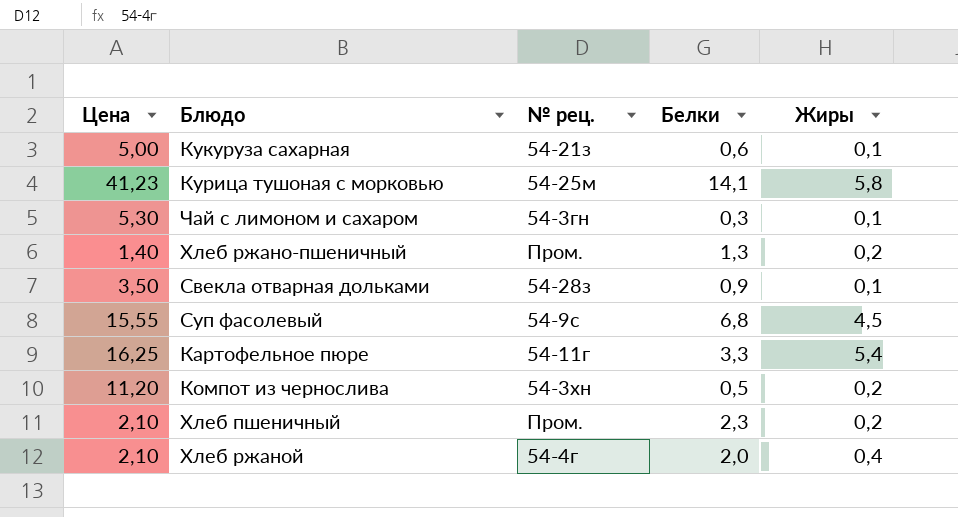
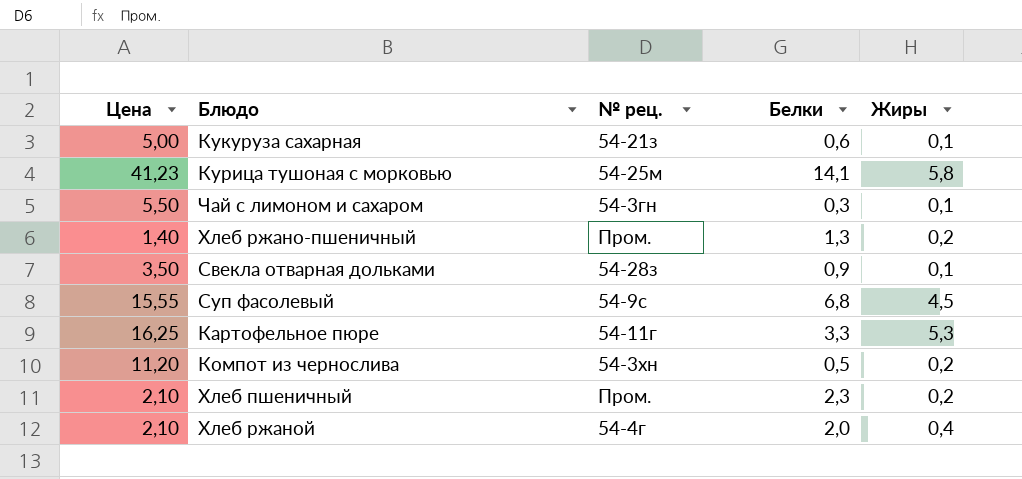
Чай с лимоном и сахаром | Цена: 5,30 -> 5,50
Картофельное пюре | Жиры: 5,4 -> 5,3

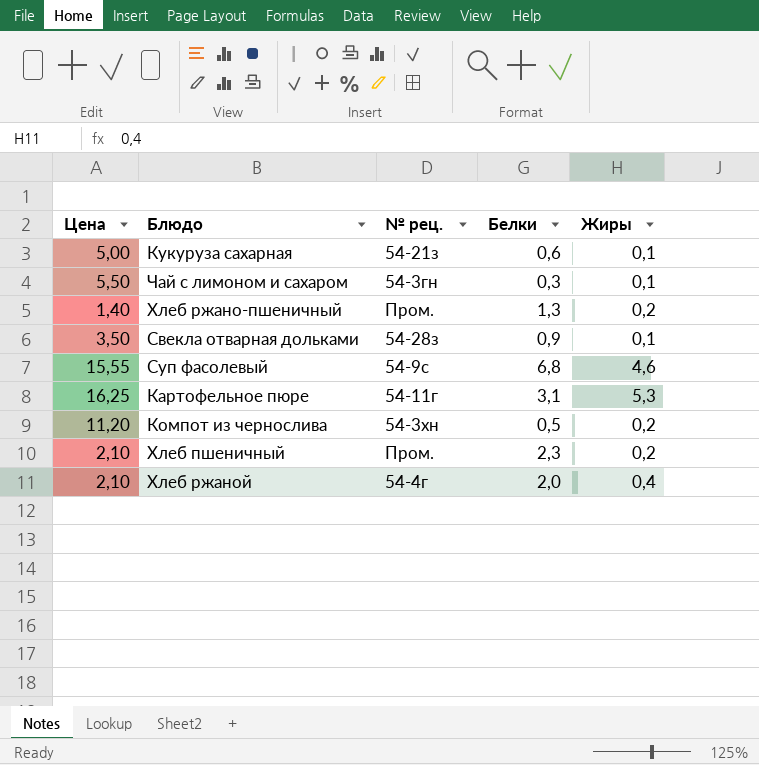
row Курица тушоная с морковью: 41,23 | 54-25м | 14,1 | 5,8 -> none
Суп фасолевый | Жиры: 4,5 -> 4,6
Картофельное пюре | Белки: 3,3 -> 3,1

